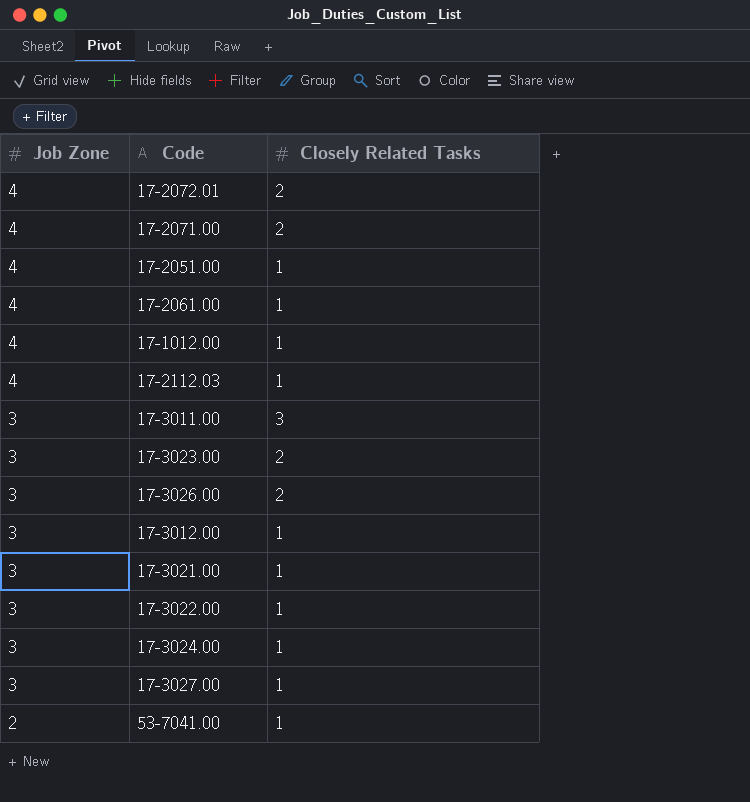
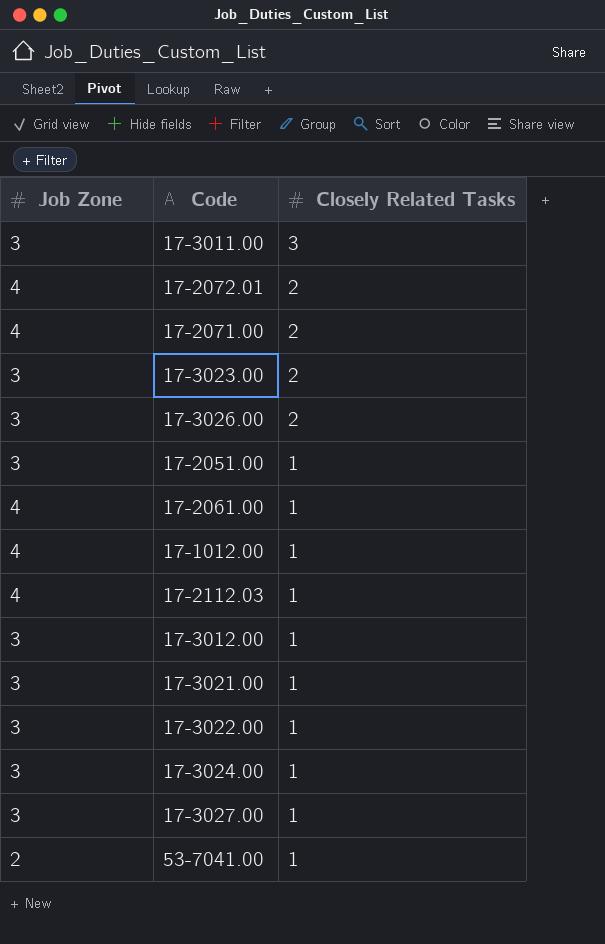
row order: Job Zone descending -> Closely Related Tasks descending
17-2051.00 | Job Zone: 4 -> 3

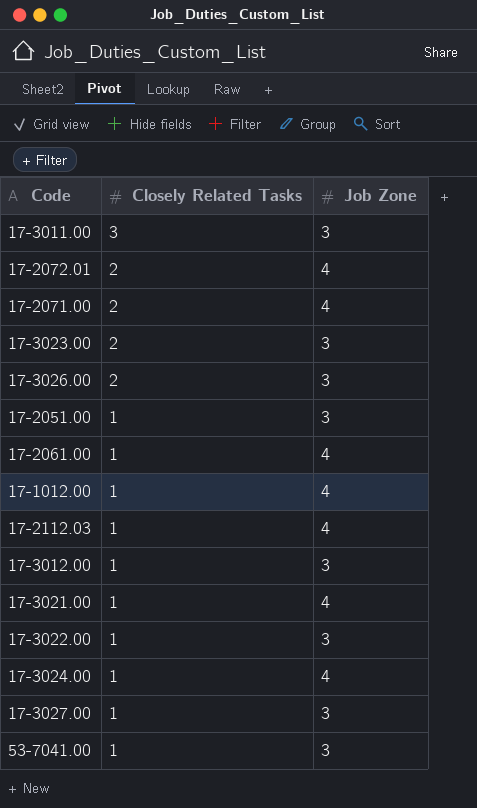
column Job Zone | position: 1 -> 3
17-3021.00 | Job Zone: 3 -> 4
17-3024.00 | Job Zone: 3 -> 4
53-7041.00 | Job Zone: 2 -> 3

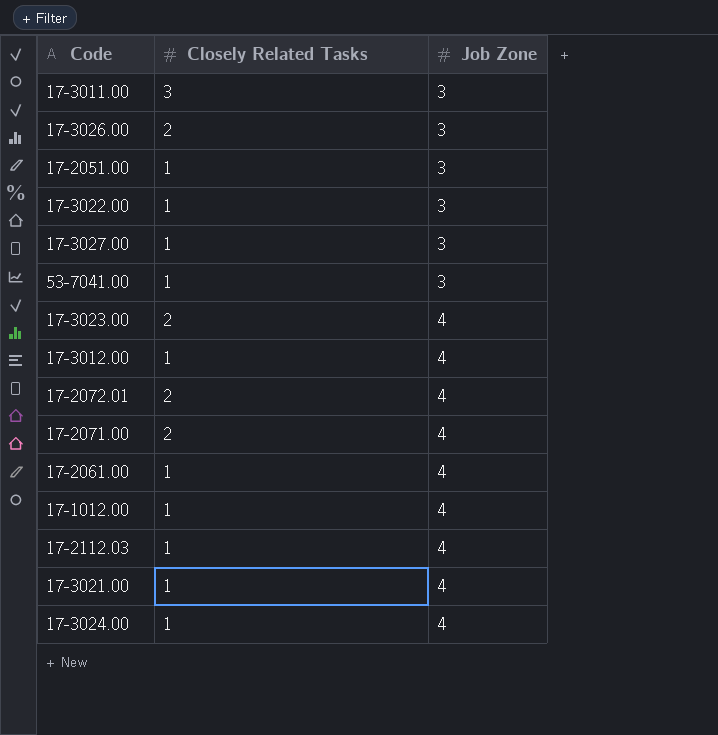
row order: Closely Related Tasks descending -> Job Zone ascending
17-3023.00 | Job Zone: 3 -> 4
17-3012.00 | Job Zone: 3 -> 4

